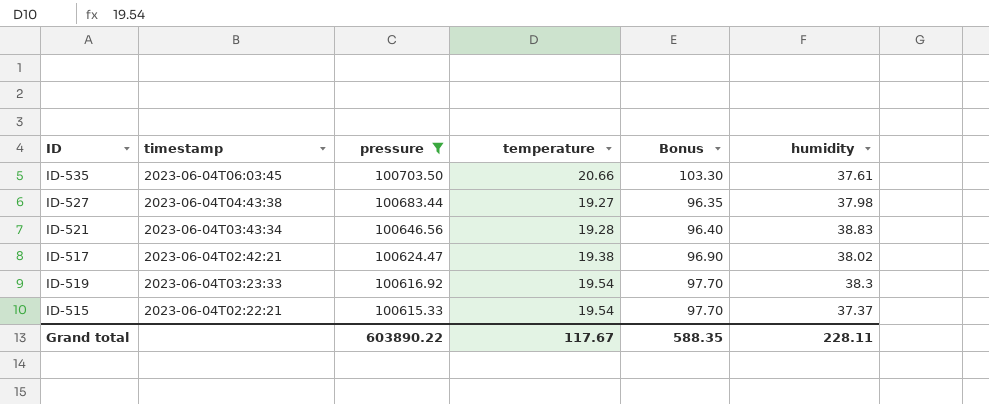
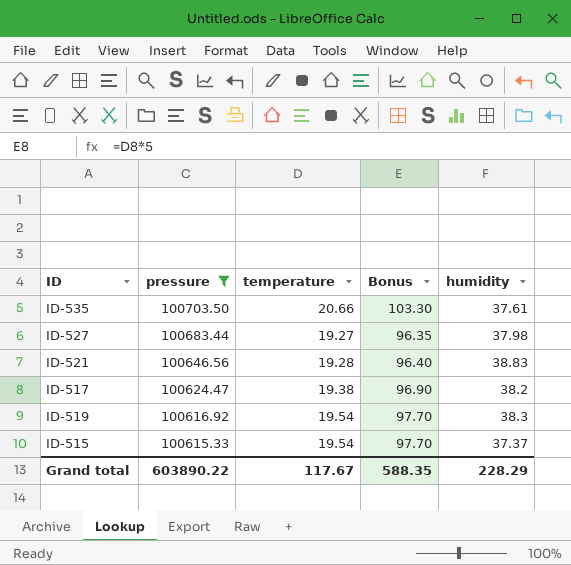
column timestamp | position: 2 -> none
ID-517 | humidity: 38.02 -> 38.2
Grand total | humidity: 228.11 -> 228.29

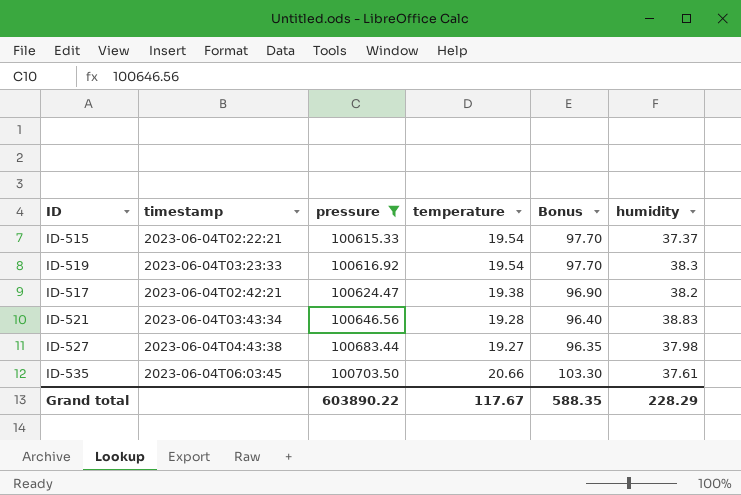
row order: pressure descending -> pressure ascending
column timestamp | position: none -> 2

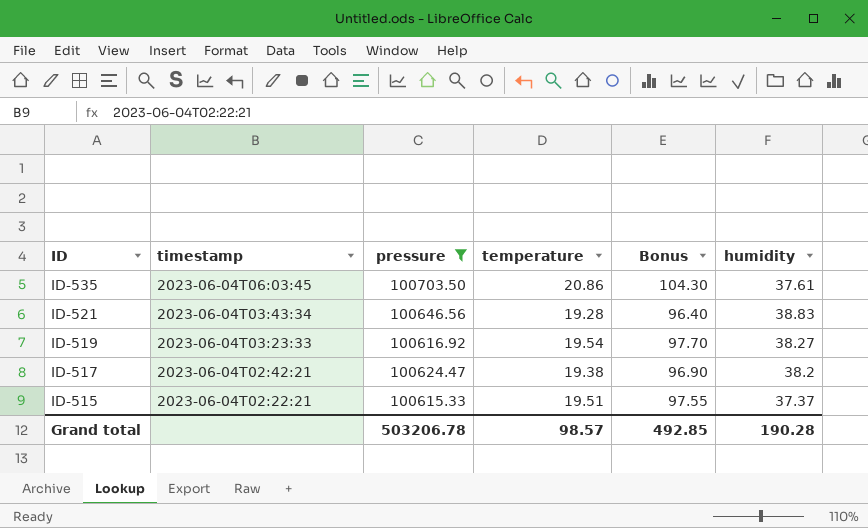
row order: pressure ascending -> ID descending
row ID-527: 2023-06-04T04:43:38 | 100683.44 | 19.27 | 96.35 | 37.98 -> none
ID-535 | temperature: 20.66 -> 20.86
ID-535 | Bonus: 103.30 -> 104.30
ID-519 | humidity: 38.3 -> 38.27
ID-515 | temperature: 19.54 -> 19.51
ID-515 | Bonus: 97.70 -> 97.55
Grand total | pressure: 603890.22 -> 503206.78
Grand total | temperature: 117.67 -> 98.57
Grand total | Bonus: 588.35 -> 492.85
Grand total | humidity: 228.29 -> 190.28

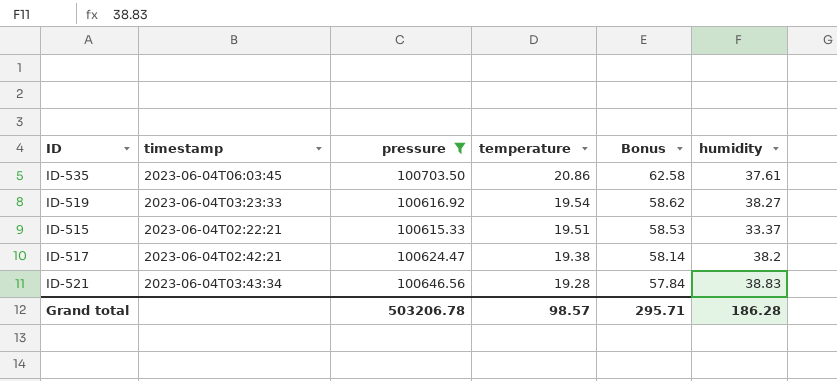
row order: ID descending -> temperature descending
column Bonus | formula: [temperature] * 5 -> [temperature] * 3
ID-515 | humidity: 37.37 -> 33.37
Grand total | Bonus: 492.85 -> 295.71
Grand total | humidity: 190.28 -> 186.28

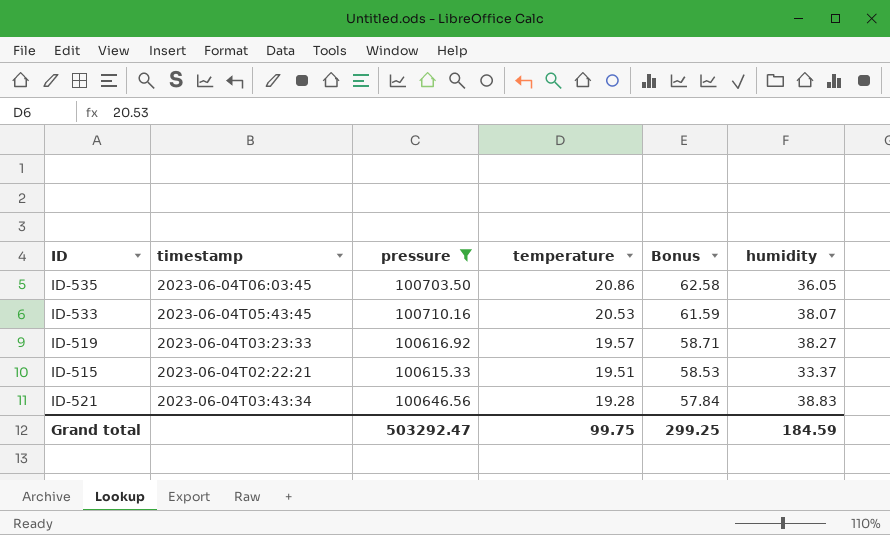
row ID-517: 2023-06-04T02:42:21 | 100624.47 | 19.38 | 58.14 | 38.2 -> none
ID-535 | humidity: 37.61 -> 36.05
row ID-533: none -> 2023-06-04T05:43:45 | 100710.16 | 20.53 | 61.59 | 38.07
ID-519 | temperature: 19.54 -> 19.57
ID-519 | Bonus: 58.62 -> 58.71
Grand total | pressure: 503206.78 -> 503292.47
Grand total | temperature: 98.57 -> 99.75
Grand total | Bonus: 295.71 -> 299.25
Grand total | humidity: 186.28 -> 184.59

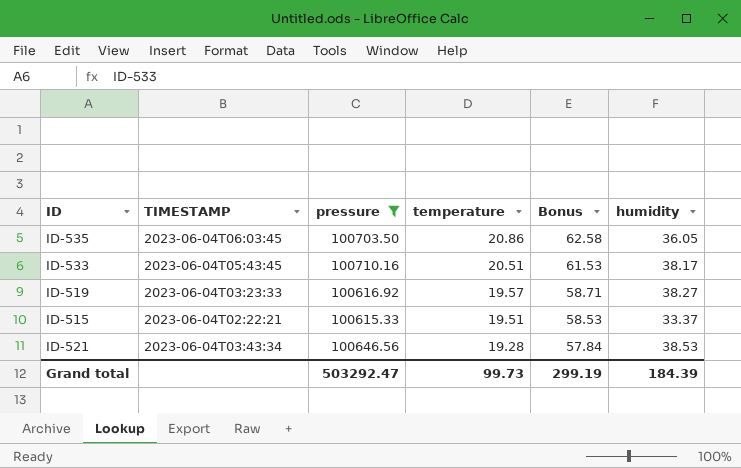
column name: timestamp -> TIMESTAMP
ID-533 | temperature: 20.53 -> 20.51
ID-533 | Bonus: 61.59 -> 61.53
ID-533 | humidity: 38.07 -> 38.17
ID-521 | humidity: 38.83 -> 38.53
Grand total | temperature: 99.75 -> 99.73
Grand total | Bonus: 299.25 -> 299.19
Grand total | humidity: 184.59 -> 184.39

